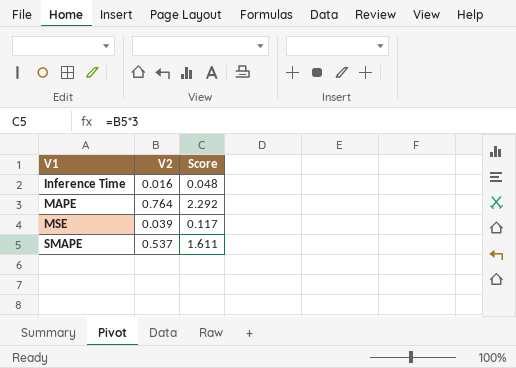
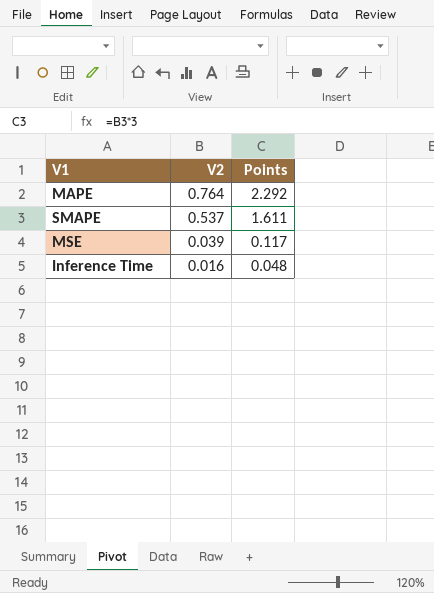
row order: V1 ascending -> V2 descending
column name: Score -> Points

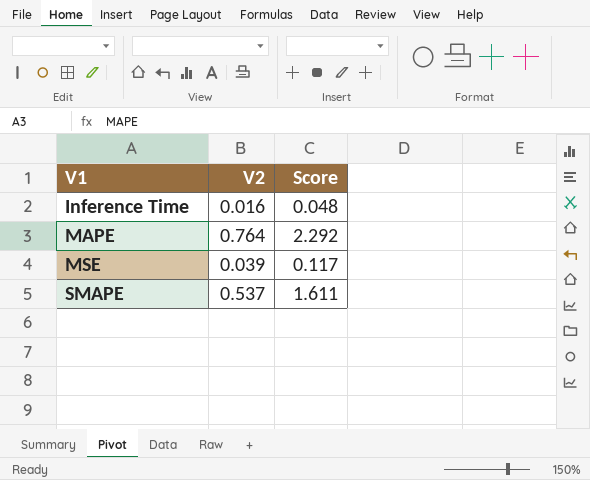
row order: V2 descending -> V1 ascending
column name: Points -> Score

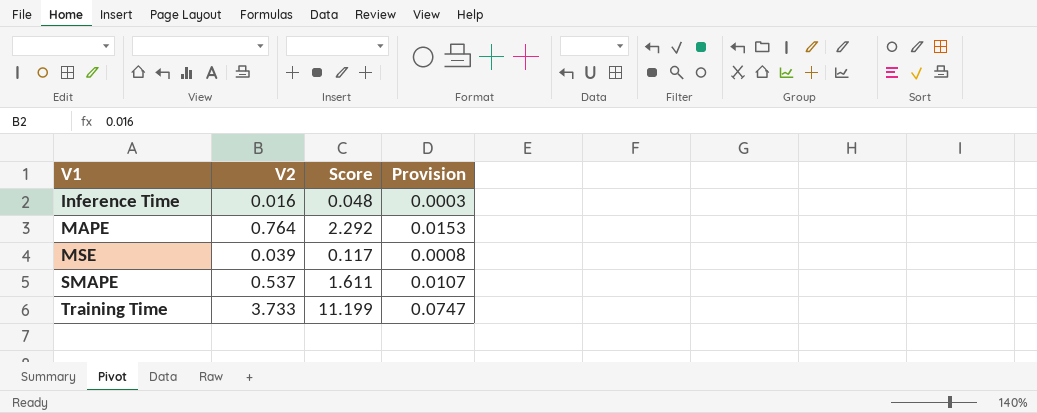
column Provision | formula: none -> [V2] * 0.02
row Training Time: none -> 3.733 | 11.199 | 0.0747

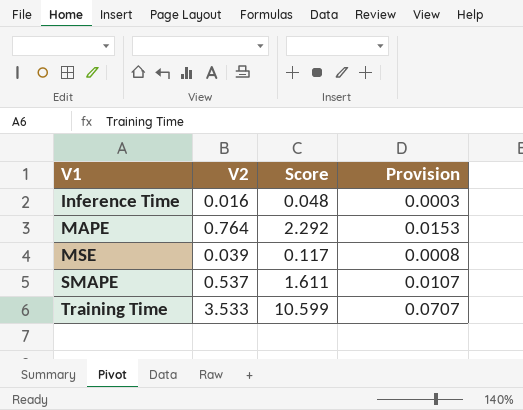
Training Time | V2: 3.733 -> 3.533
Training Time | Score: 11.199 -> 10.599
Training Time | Provision: 0.0747 -> 0.0707

